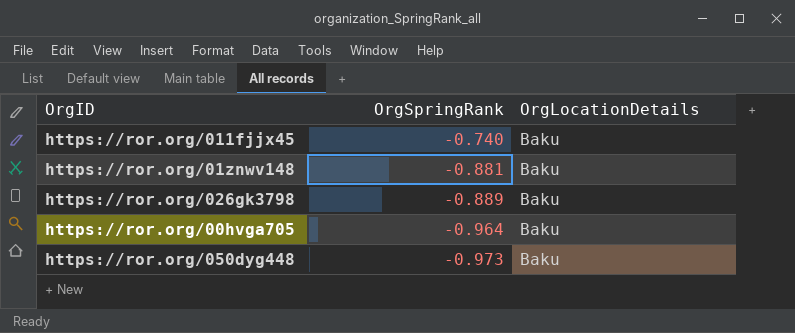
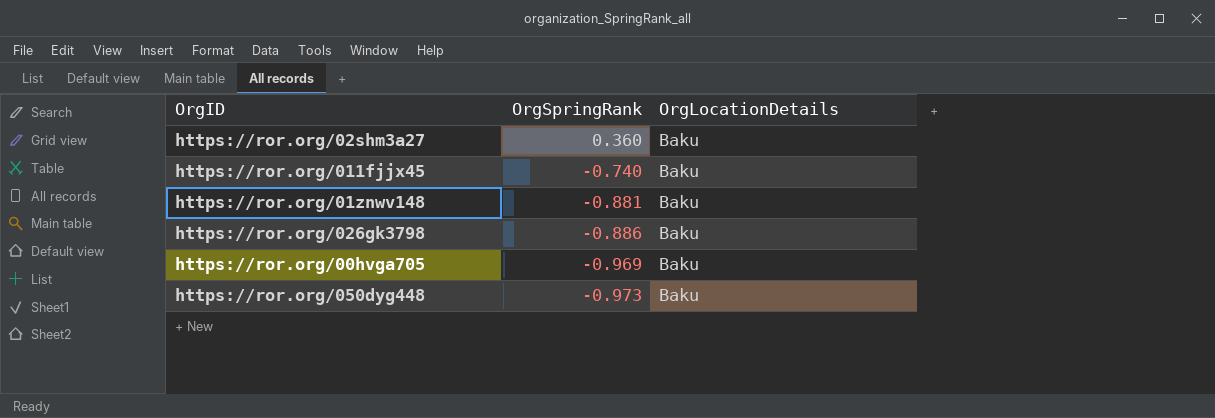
row https://ror.org/02shm3a27: none -> 0.360 | Baku
https://ror.org/026gk3798 | OrgSpringRank: -0.889 -> -0.886
https://ror.org/00hvga705 | OrgSpringRank: -0.964 -> -0.969

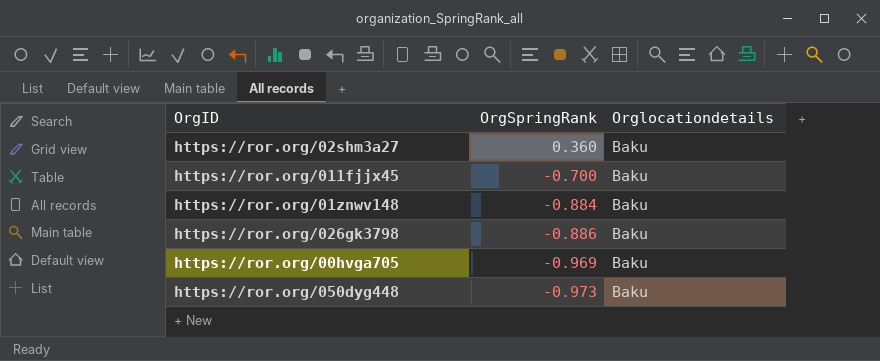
column name: OrgLocationDetails -> Orglocationdetails
https://ror.org/011fjjx45 | OrgSpringRank: -0.740 -> -0.700
https://ror.org/01znwv148 | OrgSpringRank: -0.881 -> -0.884

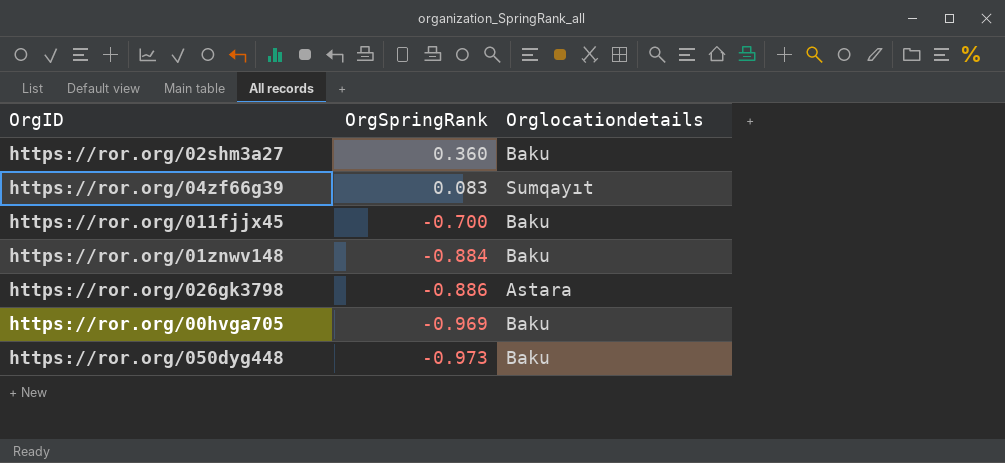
row https://ror.org/04zf66g39: none -> 0.083 | Sumqayıt
https://ror.org/026gk3798 | Orglocationdetails: Baku -> Astara

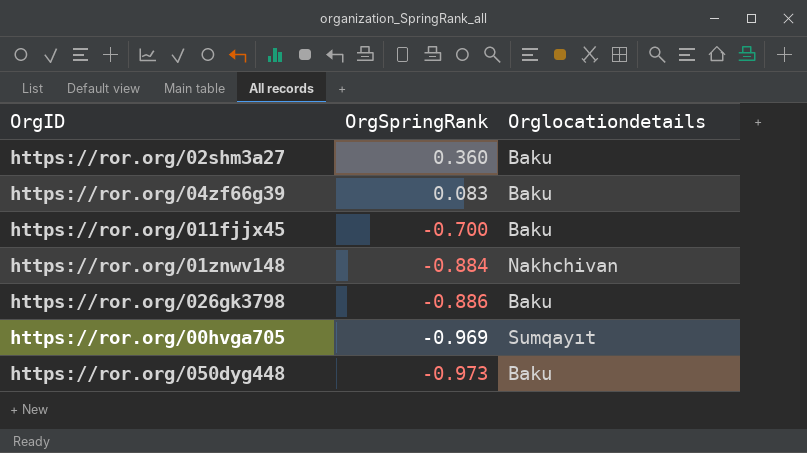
https://ror.org/04zf66g39 | Orglocationdetails: Sumqayıt -> Baku
https://ror.org/01znwv148 | Orglocationdetails: Baku -> Nakhchivan
https://ror.org/026gk3798 | Orglocationdetails: Astara -> Baku
https://ror.org/00hvga705 | Orglocationdetails: Baku -> Sumqayıt

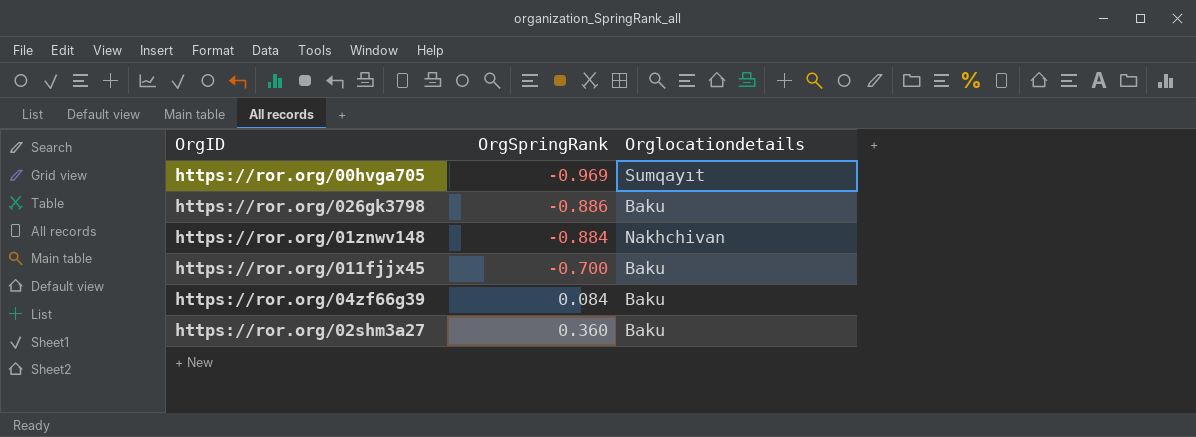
row order: OrgSpringRank descending -> OrgSpringRank ascending
row https://ror.org/050dyg448: -0.973 | Baku -> none
https://ror.org/04zf66g39 | OrgSpringRank: 0.083 -> 0.084

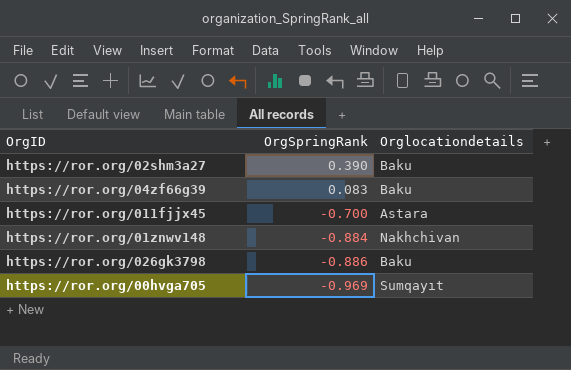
row order: OrgSpringRank ascending -> OrgSpringRank descending
https://ror.org/02shm3a27 | OrgSpringRank: 0.360 -> 0.390
https://ror.org/04zf66g39 | OrgSpringRank: 0.084 -> 0.083
https://ror.org/011fjjx45 | Orglocationdetails: Baku -> Astara

